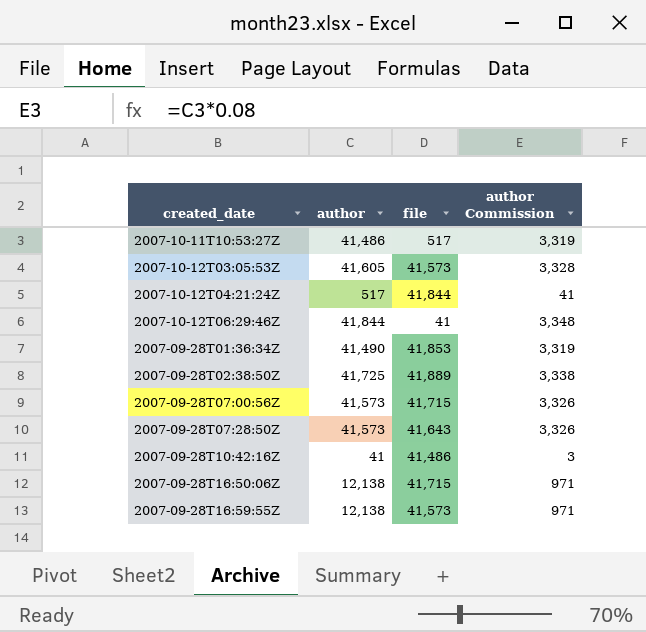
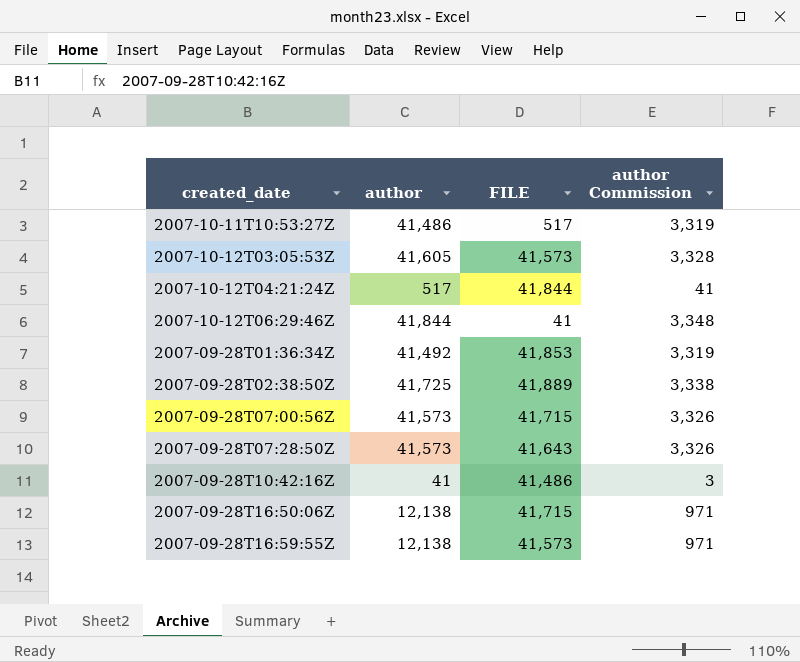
column name: file -> FILE
2007-09-28T01:36:34Z | author: 41,490 -> 41,492

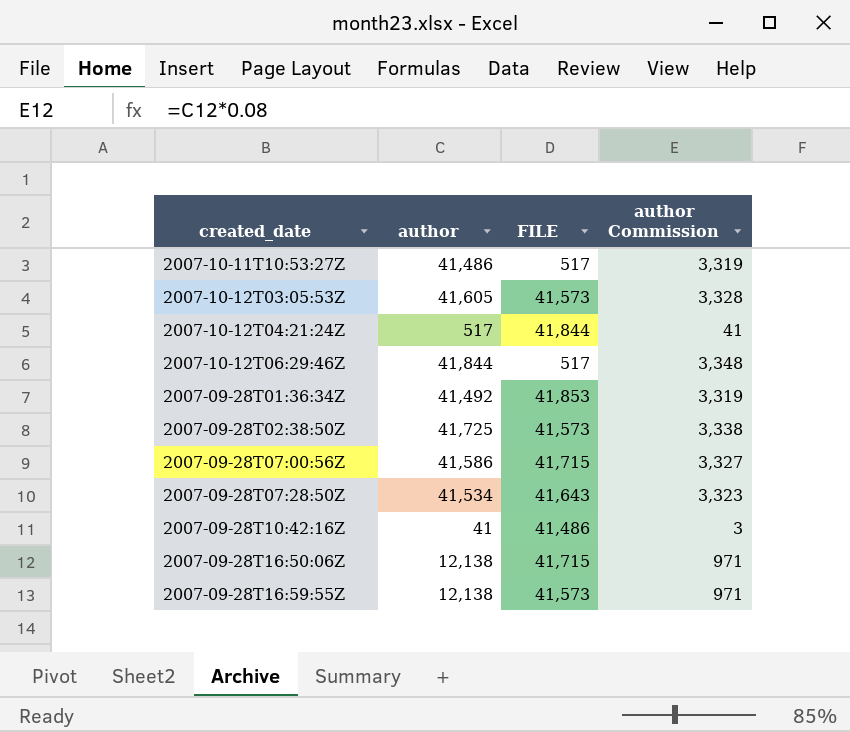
2007-10-12T06:29:46Z | FILE: 41 -> 517
2007-09-28T02:38:50Z | FILE: 41,889 -> 41,573
2007-09-28T07:00:56Z | author: 41,573 -> 41,586
2007-09-28T07:00:56Z | author Commission: 3,326 -> 3,327
2007-09-28T07:28:50Z | author: 41,573 -> 41,534
2007-09-28T07:28:50Z | author Commission: 3,326 -> 3,323

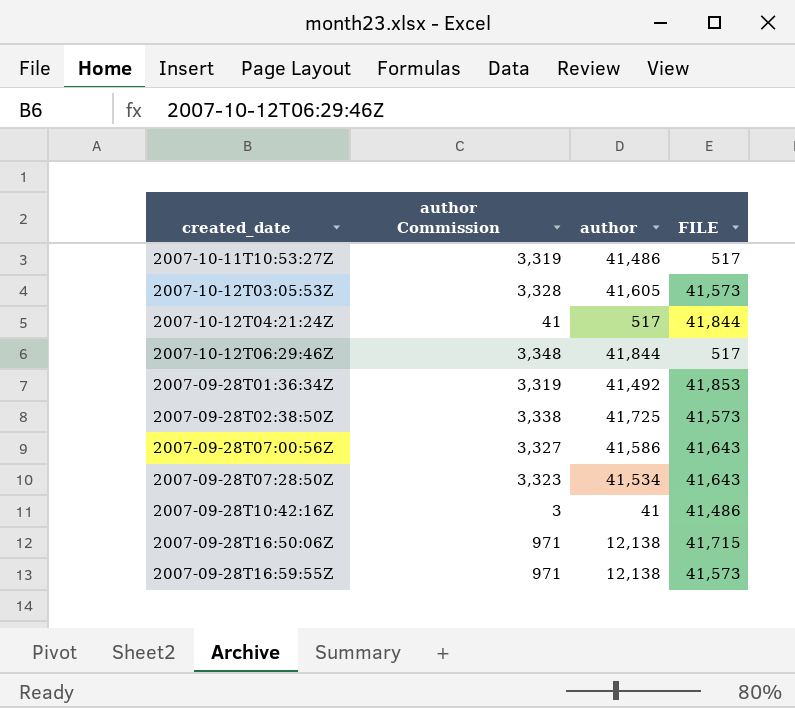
column author Commission | position: 4 -> 2
2007-09-28T07:00:56Z | FILE: 41,715 -> 41,643

